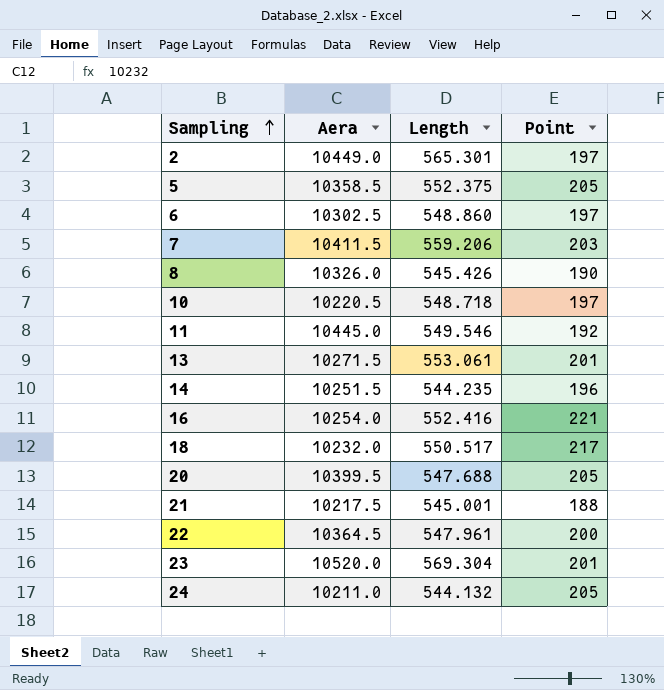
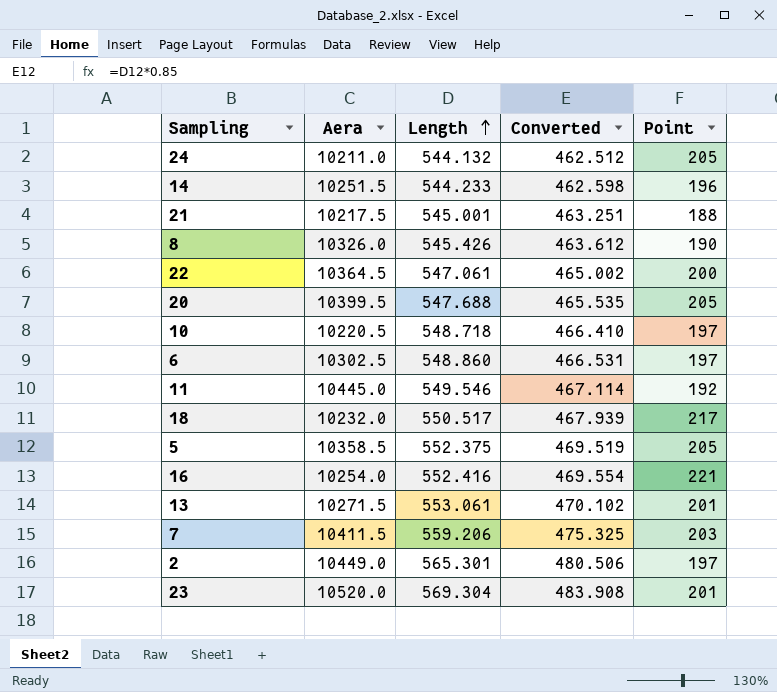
row order: Sampling ascending -> Length ascending
column Converted | formula: none -> [Length] * 0.85
14 | Length: 544.235 -> 544.233
22 | Length: 547.961 -> 547.061

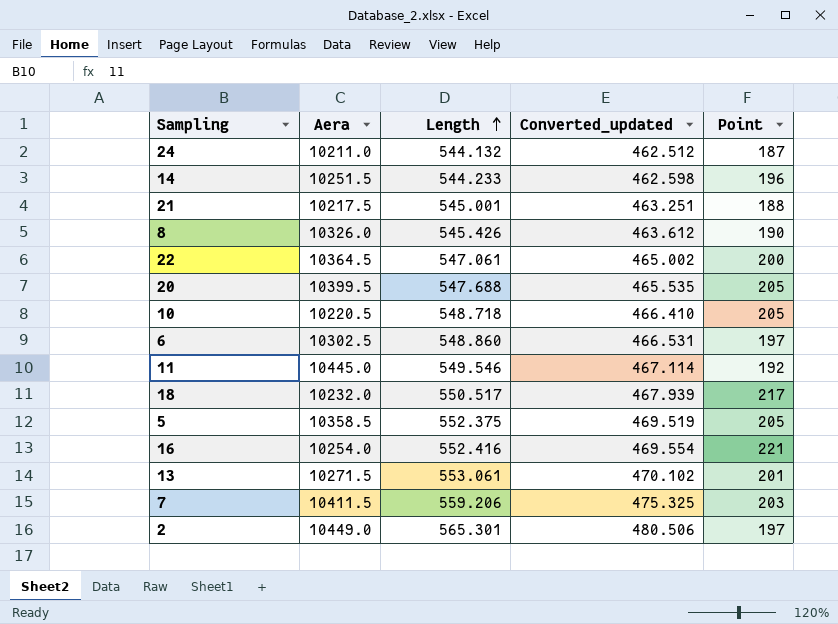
column name: Converted -> Converted_updated
row 23: 10520.0 | 569.304 | 483.908 | 201 -> none
24 | Point: 205 -> 187
10 | Point: 197 -> 205

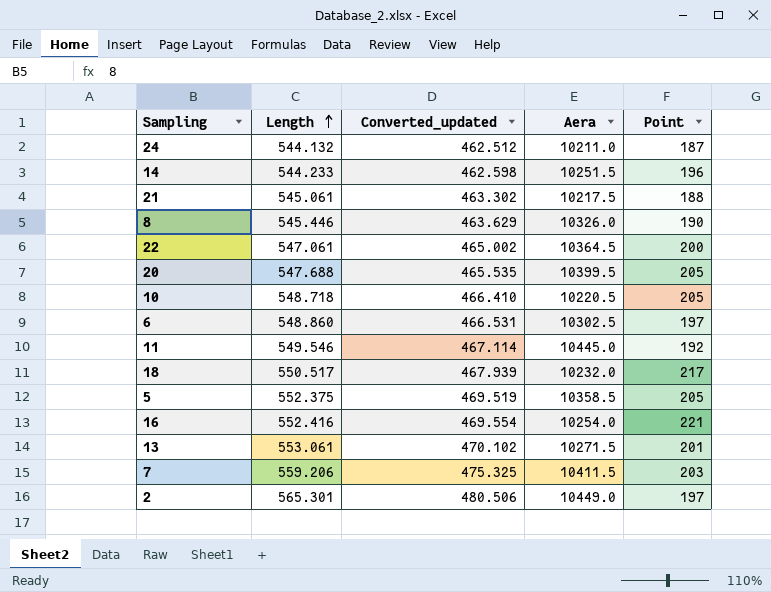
column Aera | position: 2 -> 4
21 | Length: 545.001 -> 545.061
21 | Converted_updated: 463.251 -> 463.302
8 | Length: 545.426 -> 545.446
8 | Converted_updated: 463.612 -> 463.629

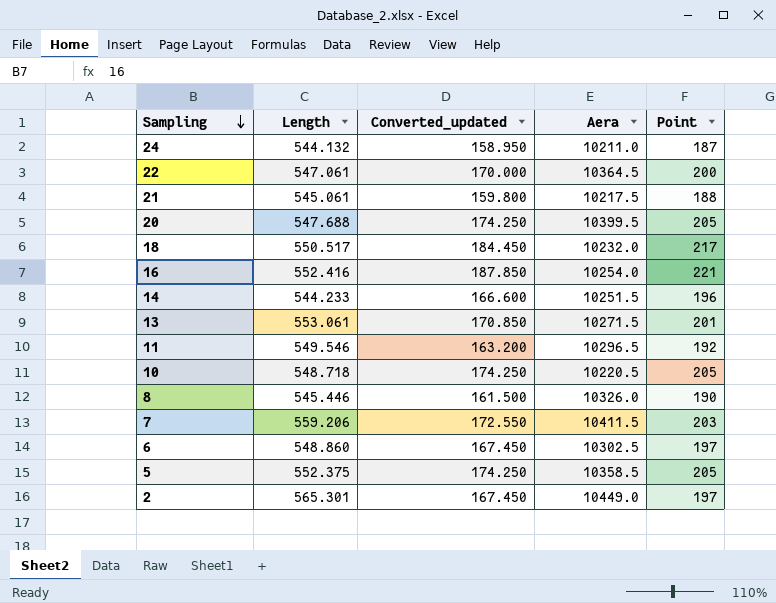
row order: Length ascending -> Sampling descending
column Converted_updated | formula: [Length] * 0.85 -> [Point] * 0.85
11 | Aera: 10445.0 -> 10296.5

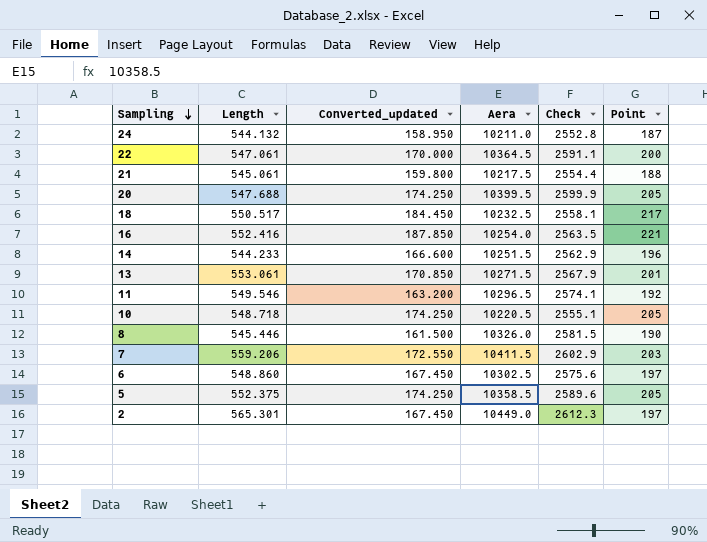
column Check | formula: none -> [Aera] * 0.25
18 | Aera: 10232.0 -> 10232.5

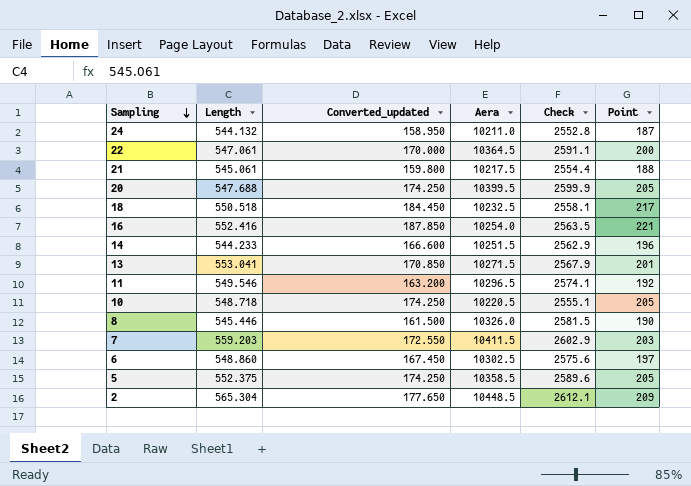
18 | Length: 550.517 -> 550.518
13 | Length: 553.061 -> 553.041
7 | Length: 559.206 -> 559.203
2 | Length: 565.301 -> 565.304
2 | Converted_updated: 167.450 -> 177.650
2 | Aera: 10449.0 -> 10448.5
2 | Check: 2612.3 -> 2612.1
2 | Point: 197 -> 209

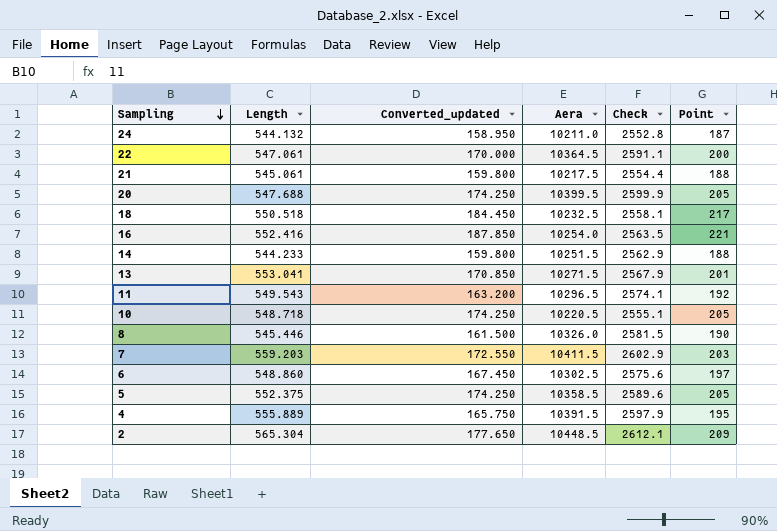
14 | Converted_updated: 166.600 -> 159.800
14 | Point: 196 -> 188
11 | Length: 549.546 -> 549.543
row 4: none -> 555.889 | 165.750 | 10391.5 | 2597.9 | 195

